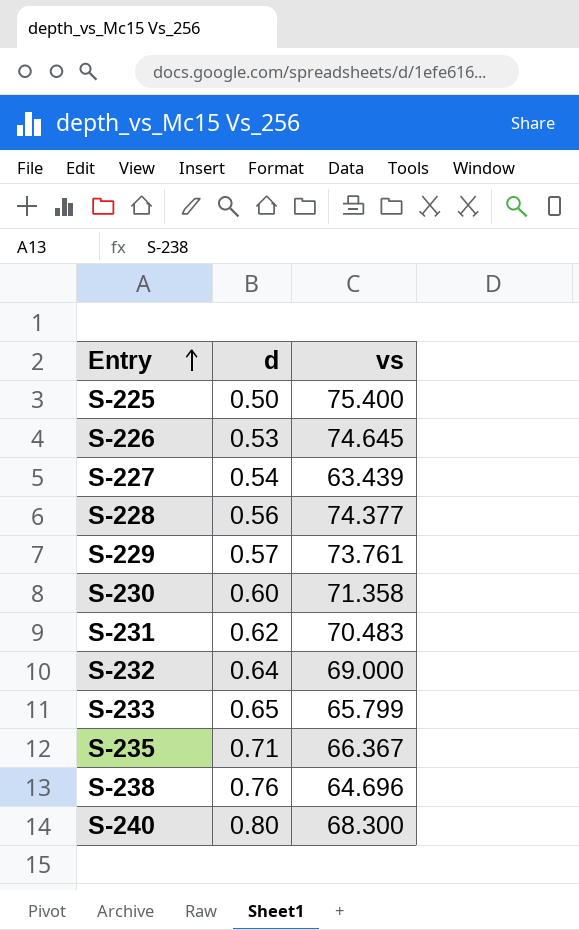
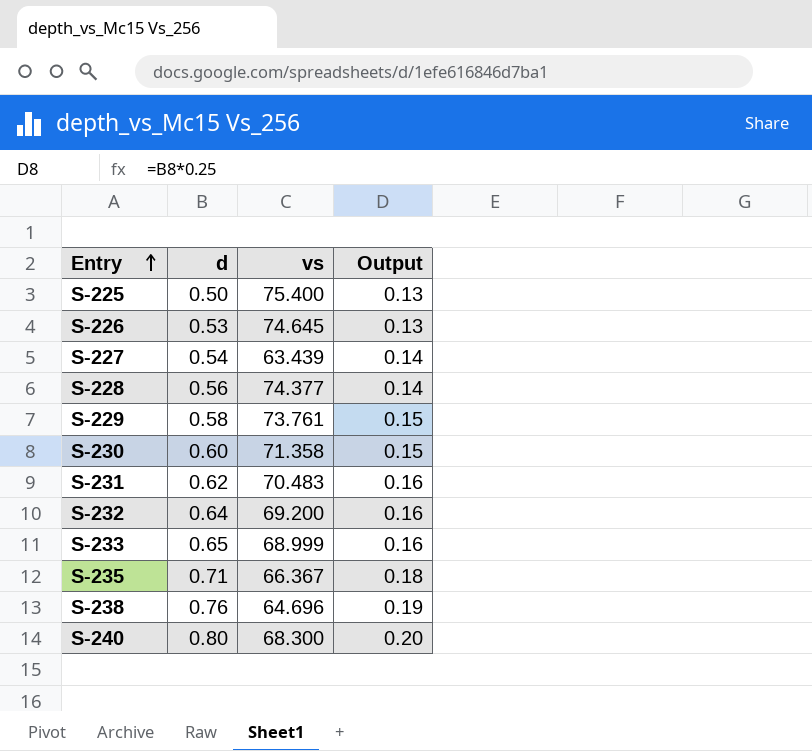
column Output | formula: none -> [d] * 0.25
S-229 | d: 0.57 -> 0.58
S-232 | vs: 69.000 -> 69.200
S-233 | vs: 65.799 -> 68.999

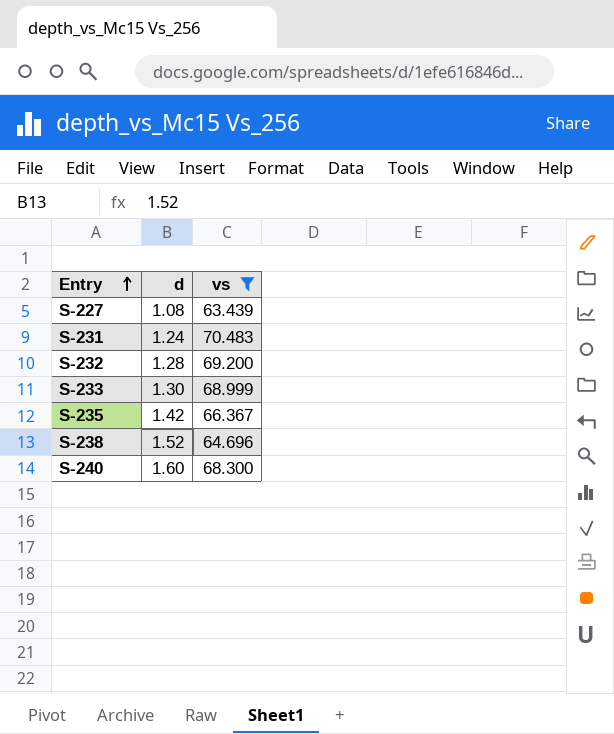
filter: none -> vs <= 70.483
column Output | formula: [d] * 0.25 -> none
S-227 | d: 0.54 -> 1.08
S-231 | d: 0.62 -> 1.24
S-232 | d: 0.64 -> 1.28
S-233 | d: 0.65 -> 1.30
S-235 | d: 0.71 -> 1.42
S-238 | d: 0.76 -> 1.52
S-240 | d: 0.80 -> 1.60

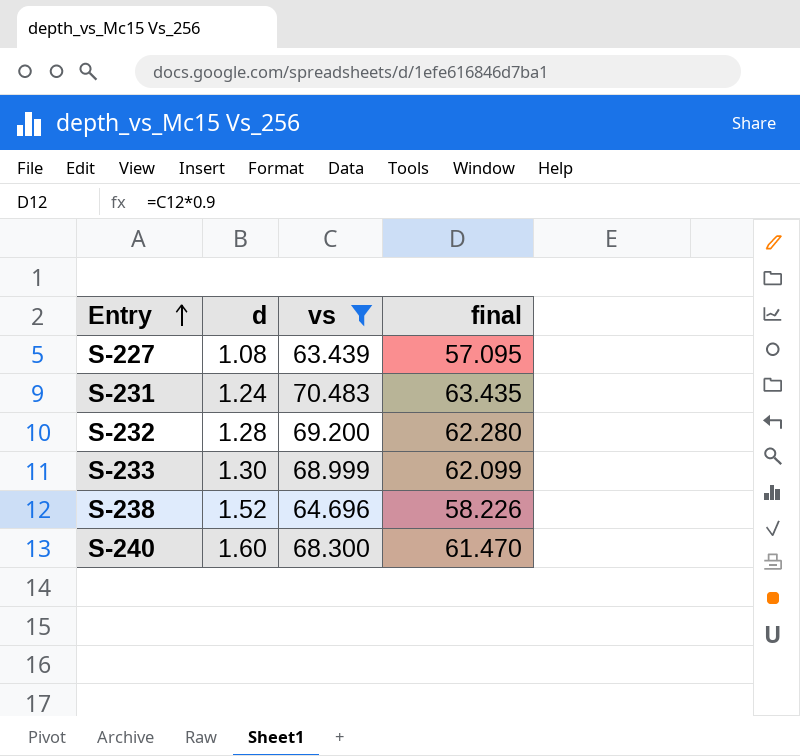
column final | formula: none -> [vs] * 0.9
row S-235: 1.42 | 66.367 -> none

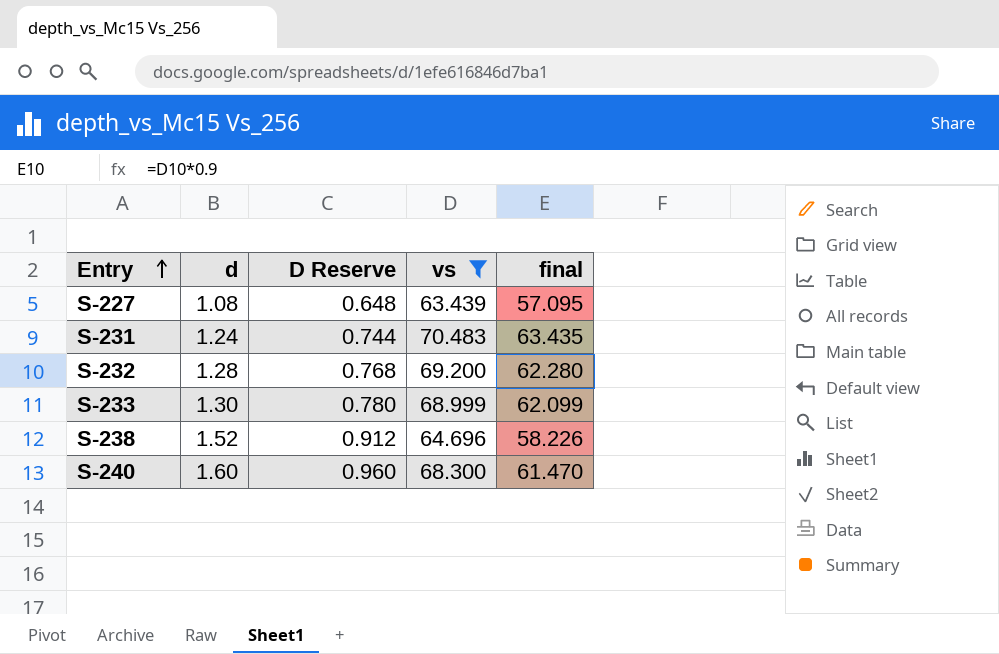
column D Reserve | formula: none -> [d] * 0.6

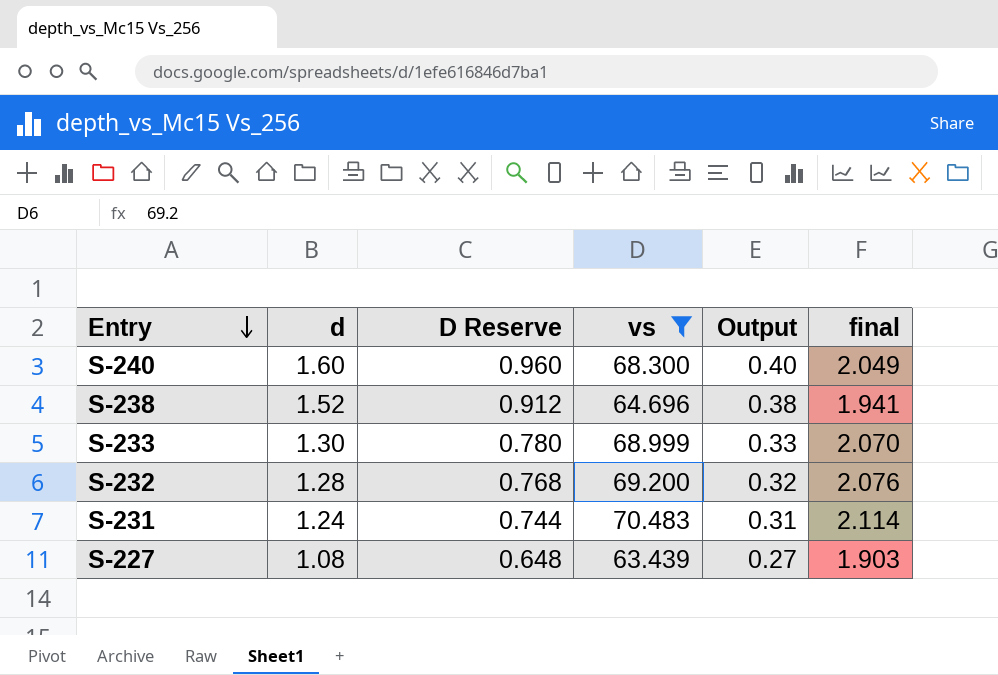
row order: Entry ascending -> Entry descending
column Output | formula: none -> [d] * 0.25
column final | formula: [vs] * 0.9 -> [vs] * 0.03

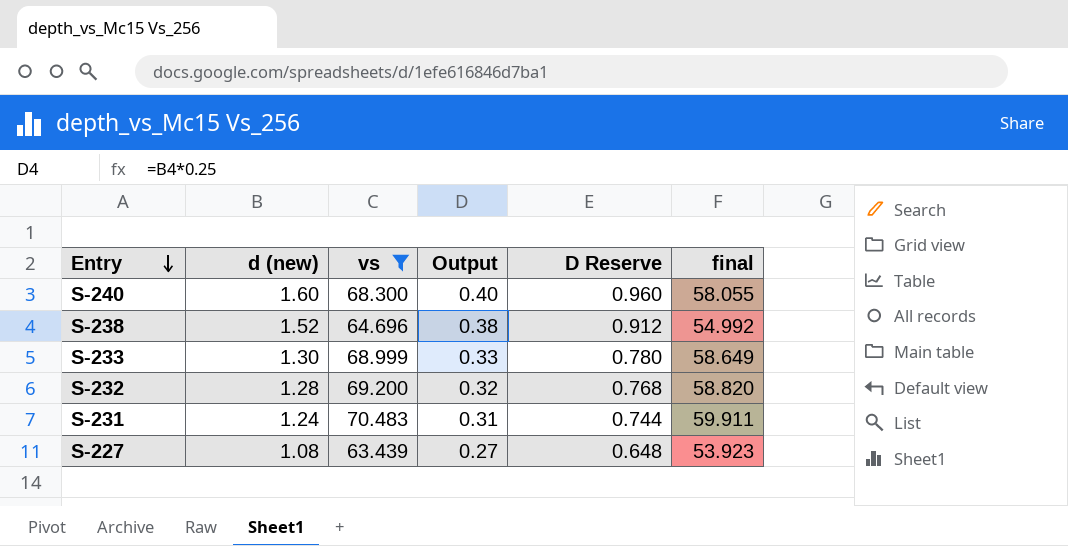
column name: d -> d (new)
column D Reserve | position: 3 -> 5
column final | formula: [vs] * 0.03 -> [vs] * 0.85

